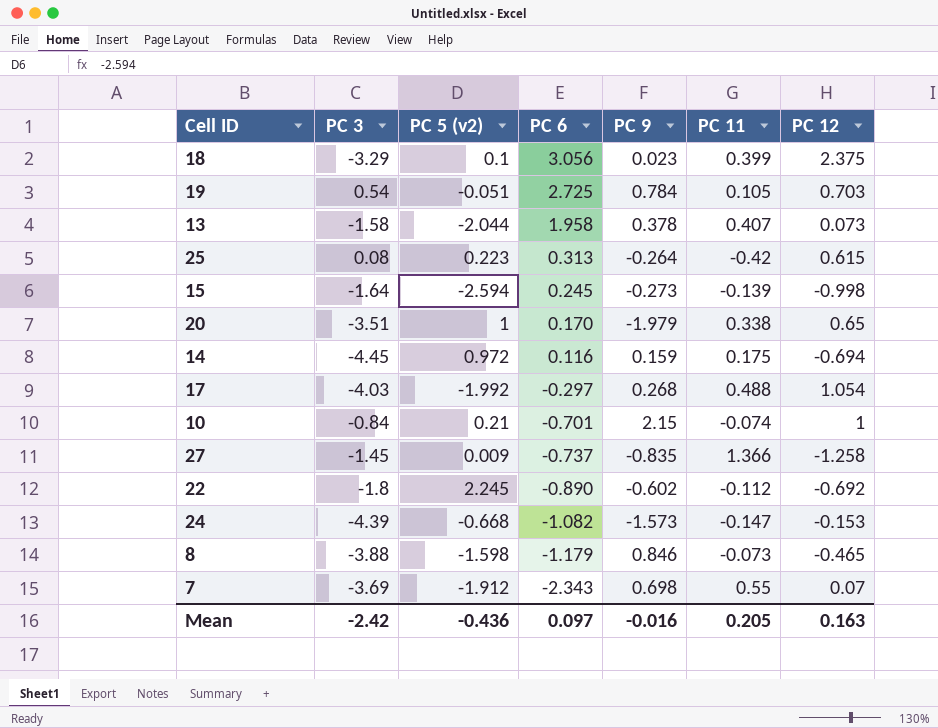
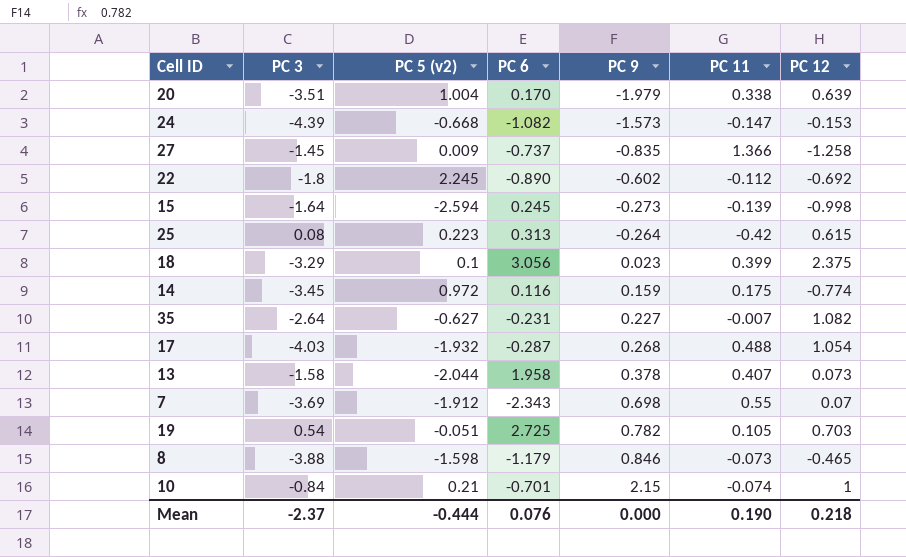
row order: PC 6 descending -> PC 9 ascending
20 | PC 5 (v2): 1 -> 1.004
20 | PC 12: 0.65 -> 0.639
14 | PC 3: -4.45 -> -3.45
14 | PC 12: -0.694 -> -0.774
row 35: none -> -2.64 | -0.627 | -0.231 | 0.227 | -0.007 | 1.082
17 | PC 5 (v2): -1.992 -> -1.932
17 | PC 6: -0.297 -> -0.287
19 | PC 9: 0.784 -> 0.782
Mean | PC 3: -2.42 -> -2.37
Mean | PC 5 (v2): -0.436 -> -0.444
Mean | PC 6: 0.097 -> 0.076
Mean | PC 9: -0.016 -> 0.000
Mean | PC 11: 0.205 -> 0.190
Mean | PC 12: 0.163 -> 0.218

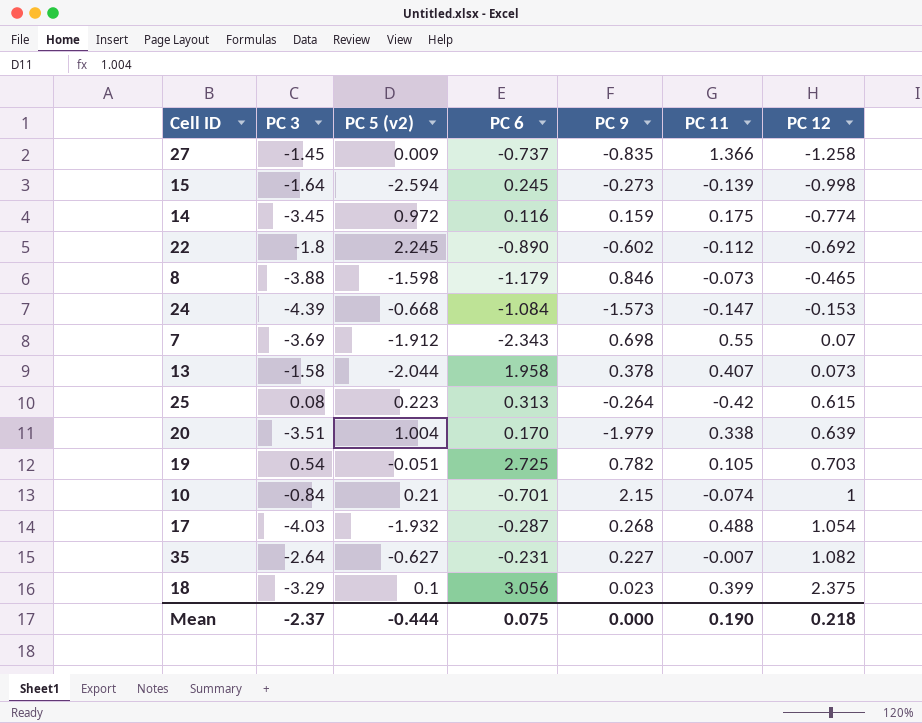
row order: PC 9 ascending -> PC 12 ascending
24 | PC 6: -1.082 -> -1.084
Mean | PC 6: 0.076 -> 0.075

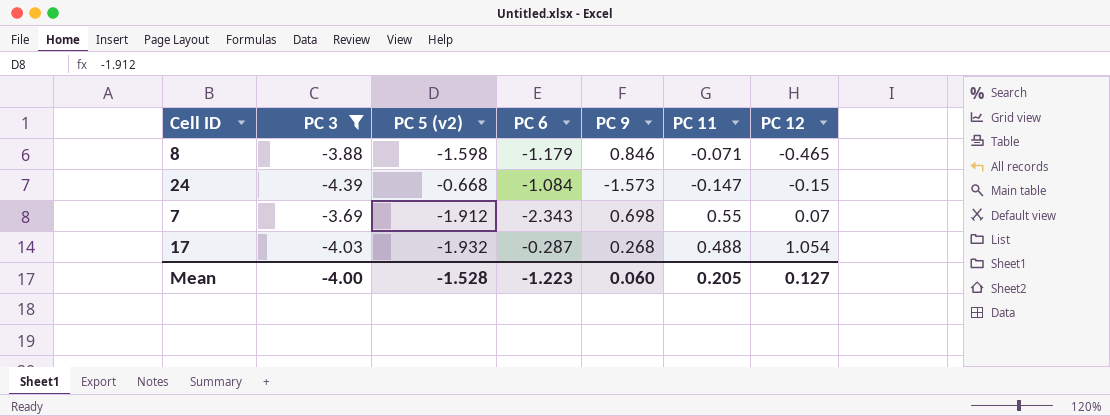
filter: none -> PC 3 <= -3.69
8 | PC 11: -0.073 -> -0.071
24 | PC 12: -0.153 -> -0.15
Mean | PC 3: -2.37 -> -4.00
Mean | PC 5 (v2): -0.444 -> -1.528
Mean | PC 6: 0.075 -> -1.223
Mean | PC 9: 0.000 -> 0.060
Mean | PC 11: 0.190 -> 0.205
Mean | PC 12: 0.218 -> 0.127

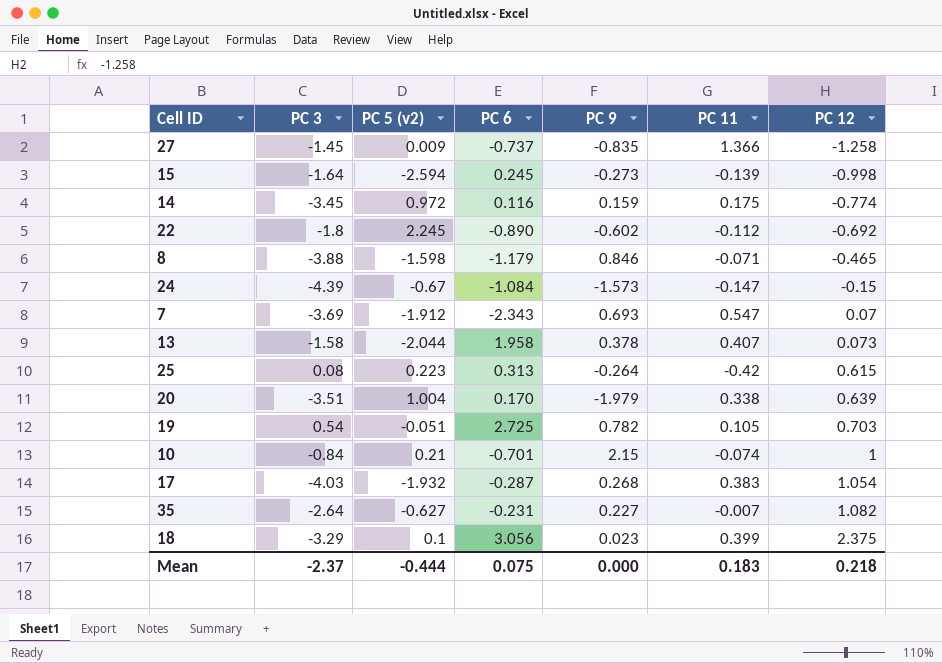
filter: PC 3 <= -3.69 -> none
24 | PC 5 (v2): -0.668 -> -0.67
7 | PC 9: 0.698 -> 0.693
7 | PC 11: 0.55 -> 0.547
17 | PC 11: 0.488 -> 0.383
Mean | PC 3: -4.00 -> -2.37
Mean | PC 5 (v2): -1.528 -> -0.444
Mean | PC 6: -1.223 -> 0.075
Mean | PC 9: 0.060 -> 0.000
Mean | PC 11: 0.205 -> 0.183
Mean | PC 12: 0.127 -> 0.218

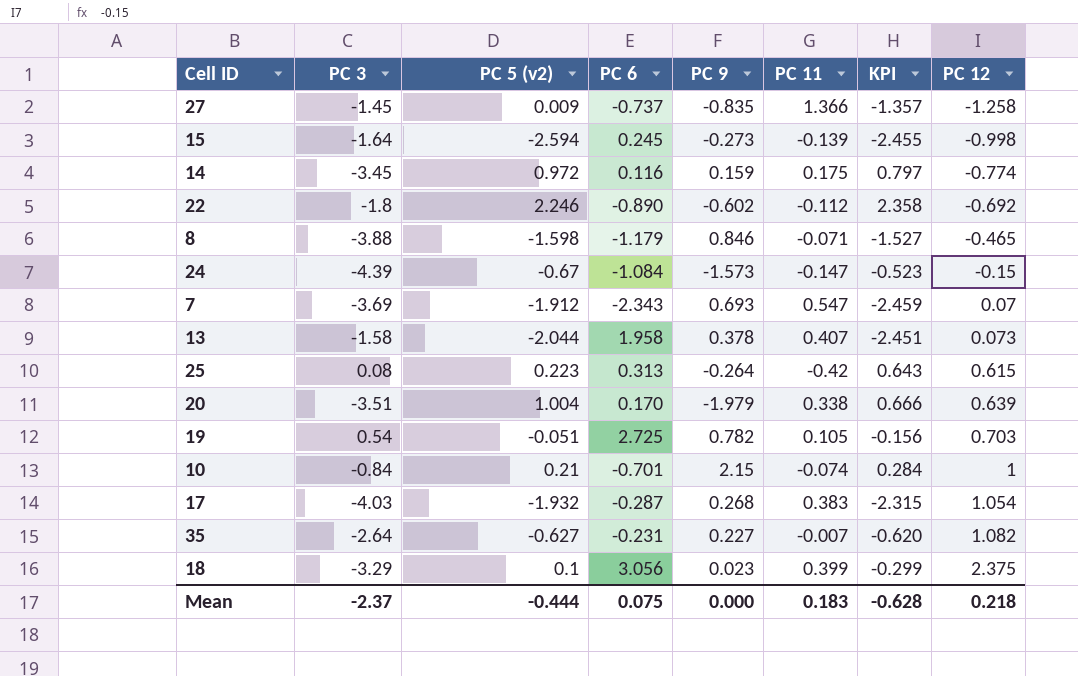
column KPI | formula: none -> [PC 5 (v2)] - [PC 11]
22 | PC 5 (v2): 2.245 -> 2.246

